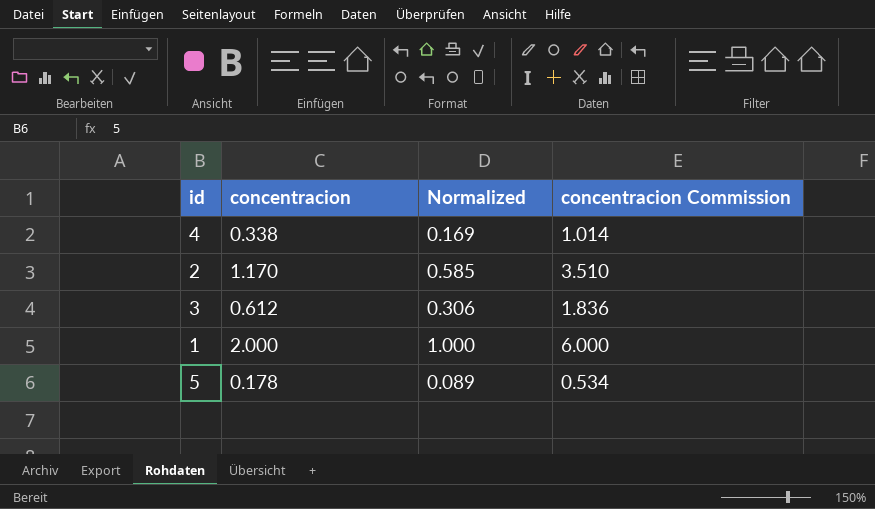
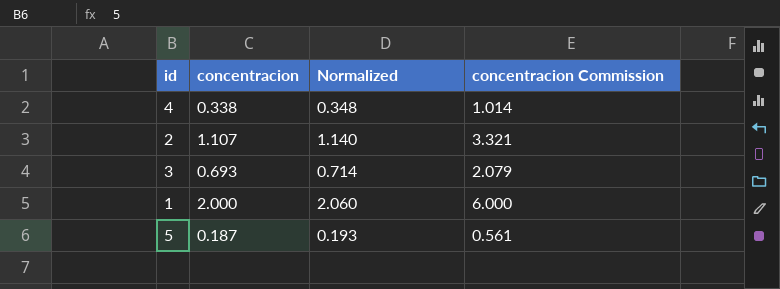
column Normalized | formula: [concentracion] * 0.5 -> [concentracion] * 1.03
2 | concentracion: 1.170 -> 1.107
2 | concentracion Commission: 3.510 -> 3.321
3 | concentracion: 0.612 -> 0.693
3 | concentracion Commission: 1.836 -> 2.079
5 | concentracion: 0.178 -> 0.187
5 | concentracion Commission: 0.534 -> 0.561

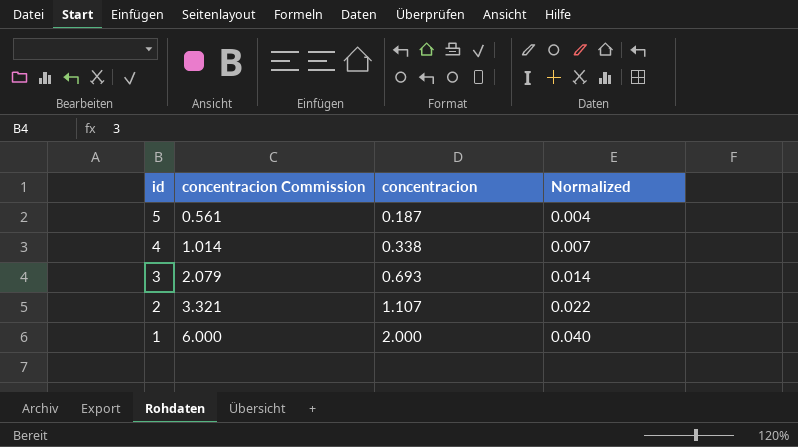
row order: none -> id descending
column concentracion Commission | position: 4 -> 2
column Normalized | formula: [concentracion] * 1.03 -> [concentracion] * 0.02

